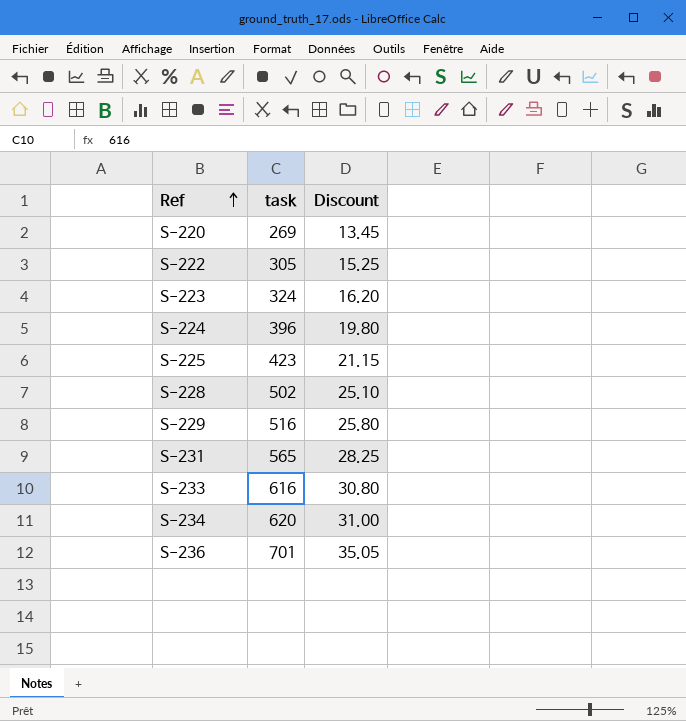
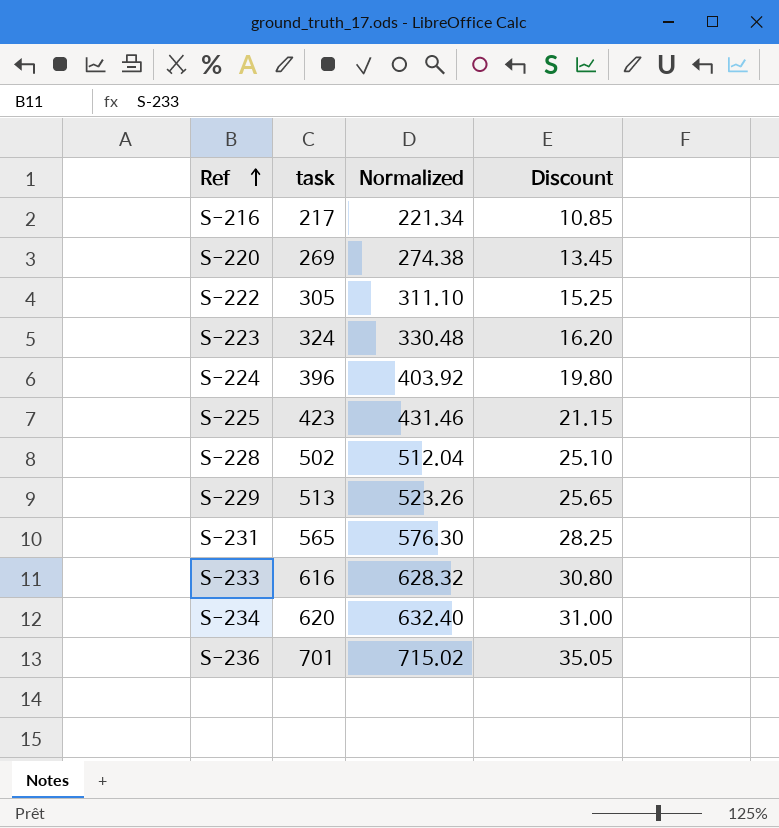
column Normalized | formula: none -> [task] * 1.02
row S-216: none -> 217 | 221.34 | 10.85
S-229 | task: 516 -> 513
S-229 | Discount: 25.80 -> 25.65

